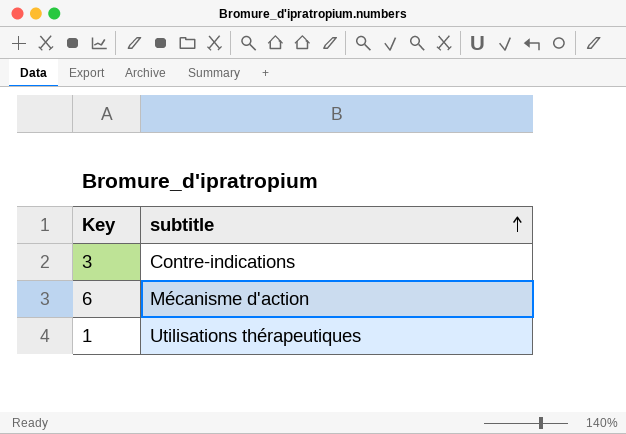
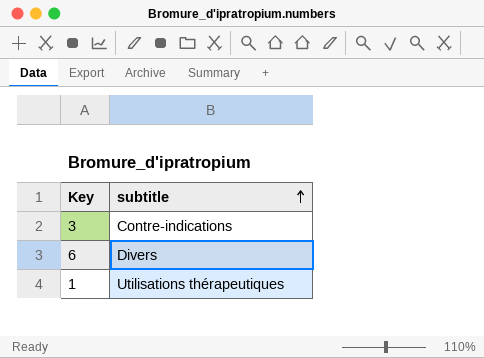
6 | subtitle: Mécanisme d'action -> Divers

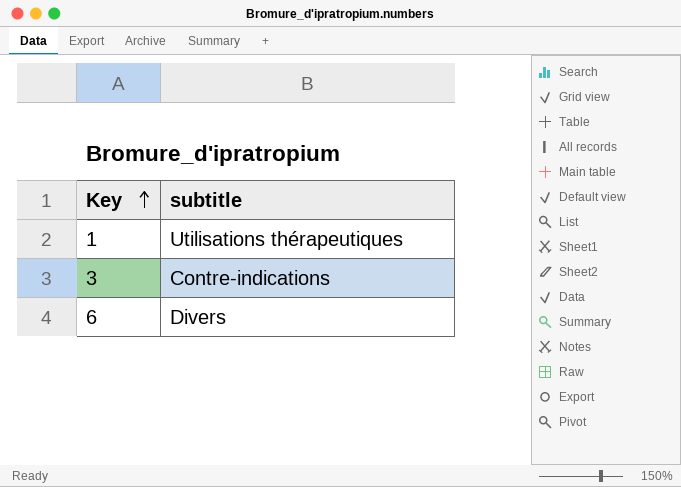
row order: subtitle ascending -> Key ascending

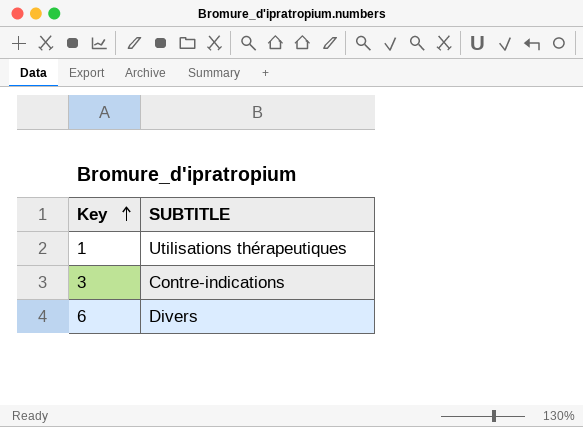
column name: subtitle -> SUBTITLE

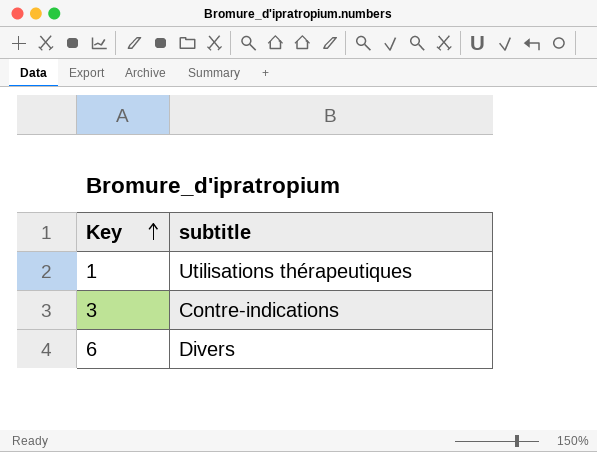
column name: SUBTITLE -> subtitle

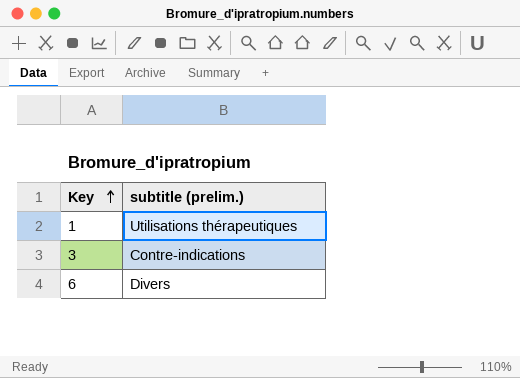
column name: subtitle -> subtitle (prelim.)

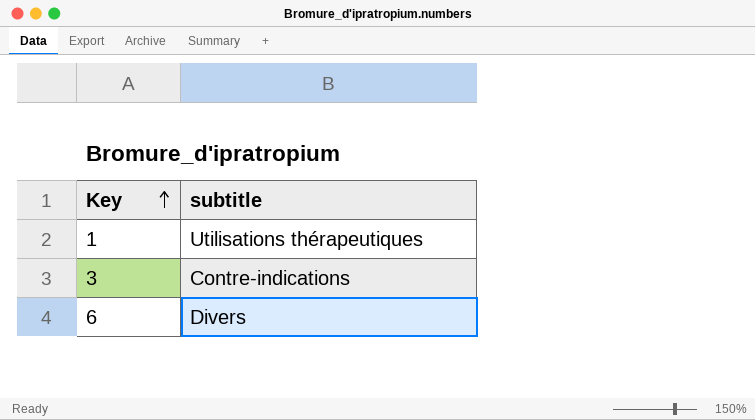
column name: subtitle (prelim.) -> subtitle

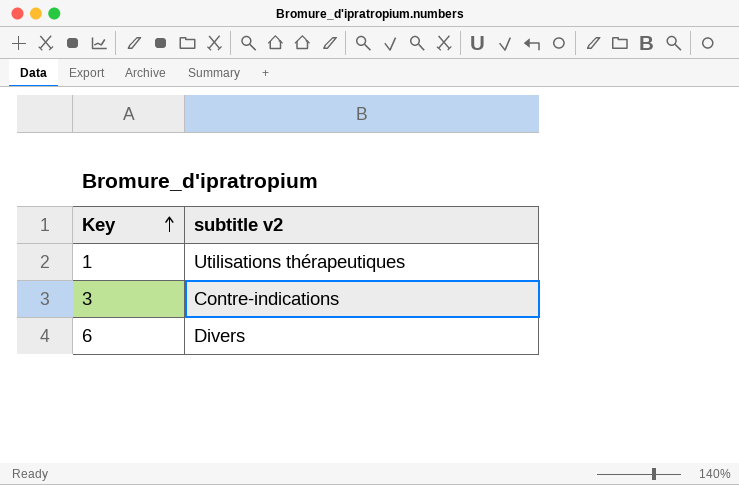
column name: subtitle -> subtitle v2

